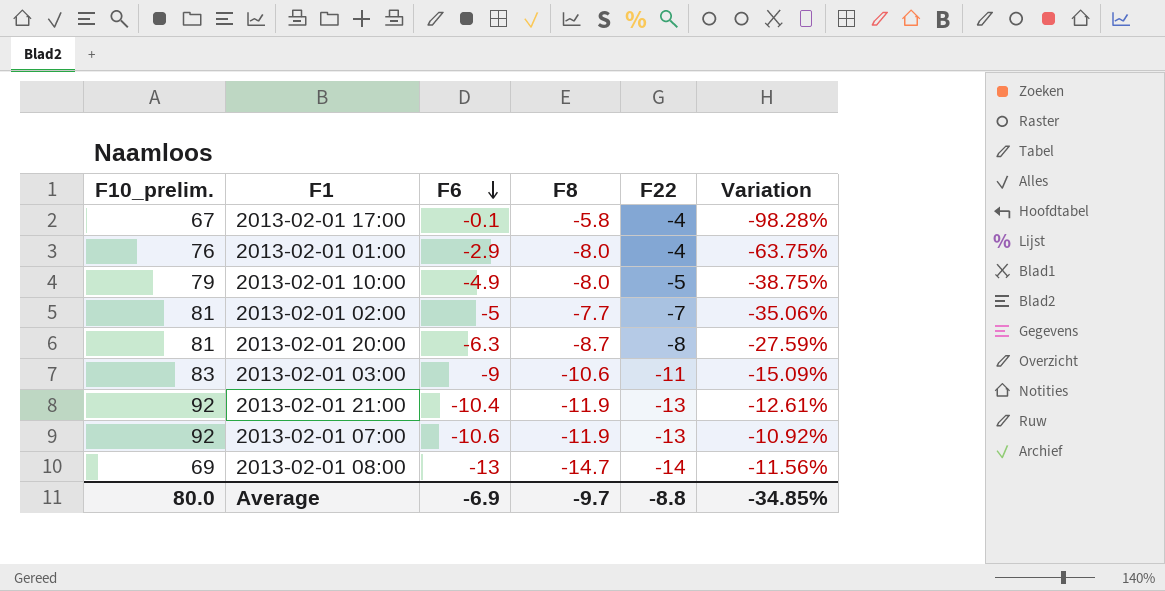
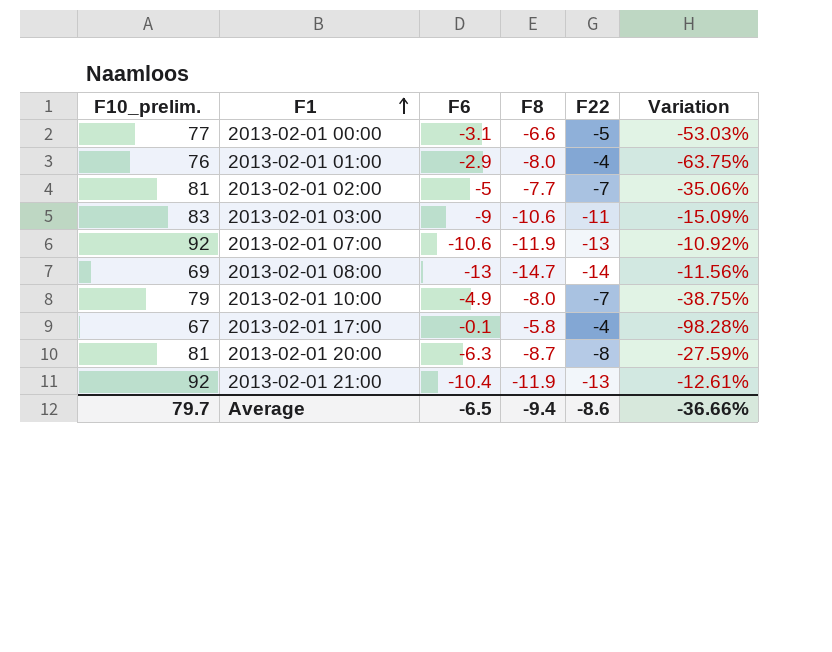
row order: F6 descending -> F1 ascending
row 2013-02-01 00:00: none -> 77 | -3.1 | -6.6 | -5 | -53.03%
2013-02-01 10:00 | F22: -5 -> -7
Average | F10_prelim.: 80.0 -> 79.7
Average | F6: -6.9 -> -6.5
Average | F8: -9.7 -> -9.4
Average | F22: -8.8 -> -8.6
Average | Variation: -34.85% -> -36.66%

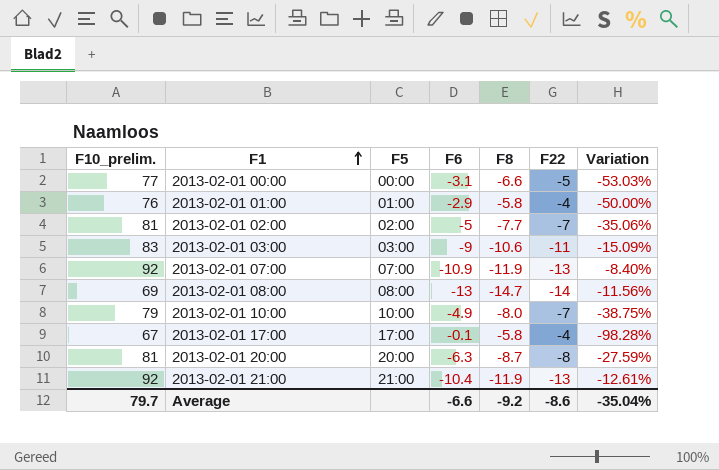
column F5 | position: none -> 3
2013-02-01 01:00 | F8: -8.0 -> -5.8
2013-02-01 01:00 | Variation: -63.75% -> -50.00%
2013-02-01 07:00 | F6: -10.6 -> -10.9
2013-02-01 07:00 | Variation: -10.92% -> -8.40%
Average | F6: -6.5 -> -6.6
Average | F8: -9.4 -> -9.2
Average | Variation: -36.66% -> -35.04%

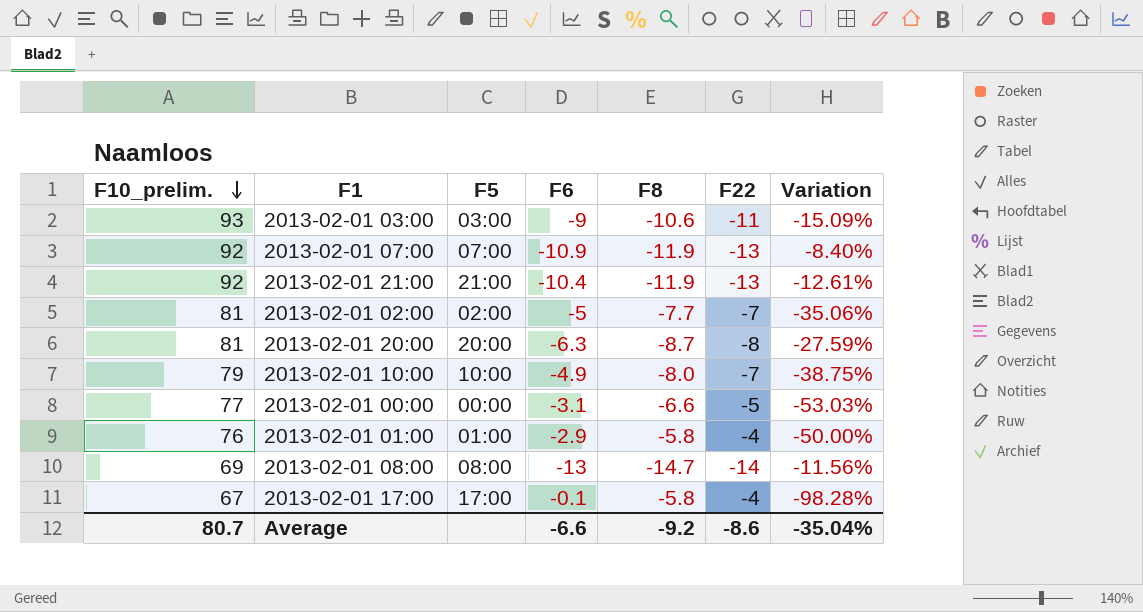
row order: F1 ascending -> F10_prelim. descending
2013-02-01 03:00 | F10_prelim.: 83 -> 93
Average | F10_prelim.: 79.7 -> 80.7

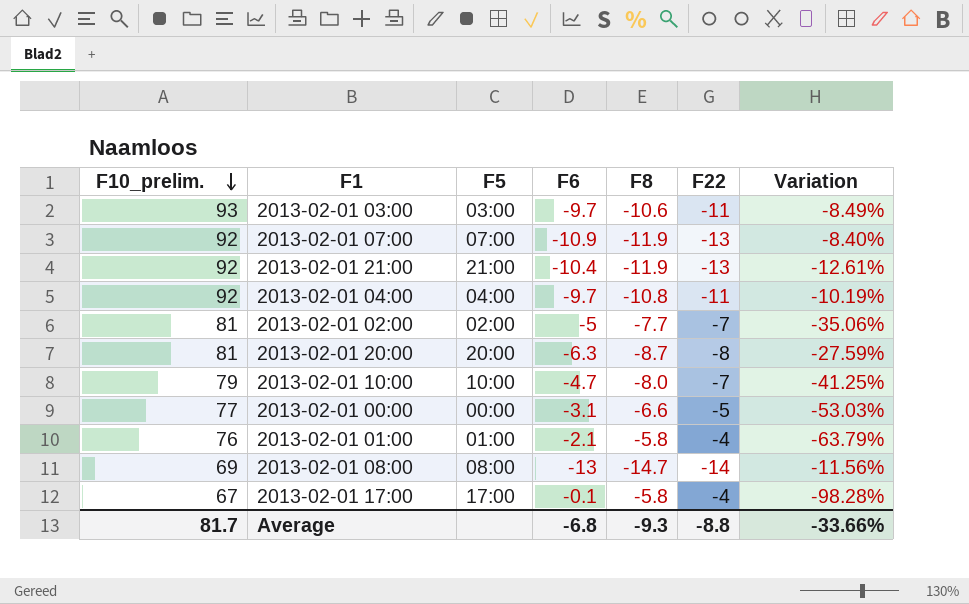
2013-02-01 03:00 | F6: -9 -> -9.7
2013-02-01 03:00 | Variation: -15.09% -> -8.49%
row 2013-02-01 04:00: none -> 92 | 04:00 | -9.7 | -10.8 | -11 | -10.19%
2013-02-01 10:00 | F6: -4.9 -> -4.7
2013-02-01 10:00 | Variation: -38.75% -> -41.25%
2013-02-01 01:00 | F6: -2.9 -> -2.1
2013-02-01 01:00 | Variation: -50.00% -> -63.79%
Average | F10_prelim.: 80.7 -> 81.7
Average | F6: -6.6 -> -6.8
Average | F8: -9.2 -> -9.3
Average | F22: -8.6 -> -8.8
Average | Variation: -35.04% -> -33.66%

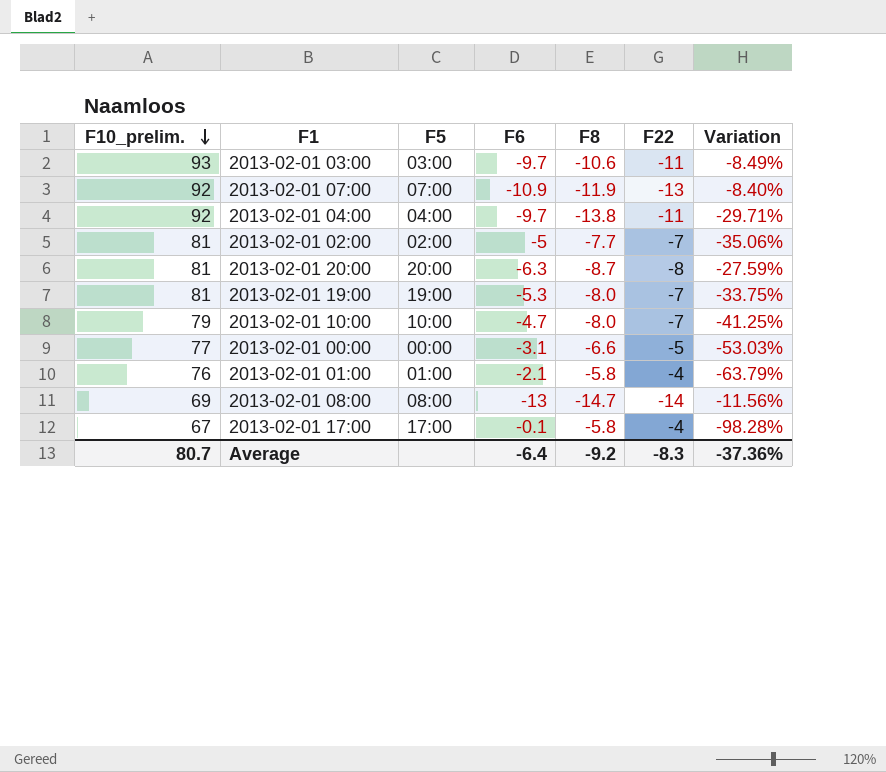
row 2013-02-01 21:00: 92 | 21:00 | -10.4 | -11.9 | -13 | -12.61% -> none
2013-02-01 04:00 | F8: -10.8 -> -13.8
2013-02-01 04:00 | Variation: -10.19% -> -29.71%
row 2013-02-01 19:00: none -> 81 | 19:00 | -5.3 | -8.0 | -7 | -33.75%
Average | F10_prelim.: 81.7 -> 80.7
Average | F6: -6.8 -> -6.4
Average | F8: -9.3 -> -9.2
Average | F22: -8.8 -> -8.3
Average | Variation: -33.66% -> -37.36%

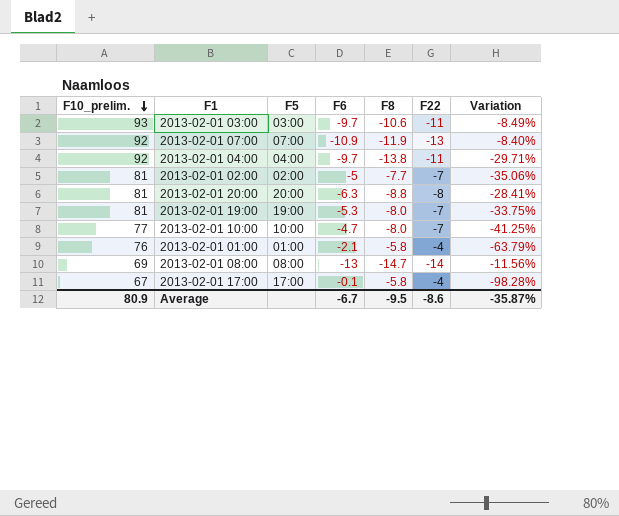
row 2013-02-01 00:00: 77 | 00:00 | -3.1 | -6.6 | -5 | -53.03% -> none
2013-02-01 20:00 | F8: -8.7 -> -8.8
2013-02-01 20:00 | Variation: -27.59% -> -28.41%
2013-02-01 10:00 | F10_prelim.: 79 -> 77
Average | F10_prelim.: 80.7 -> 80.9
Average | F6: -6.4 -> -6.7
Average | F8: -9.2 -> -9.5
Average | F22: -8.3 -> -8.6
Average | Variation: -37.36% -> -35.87%

